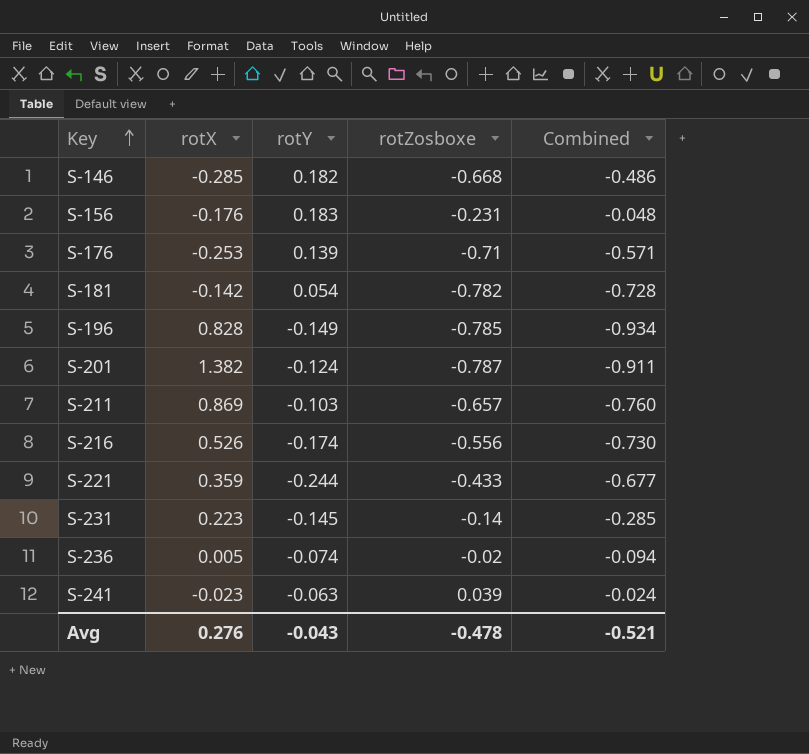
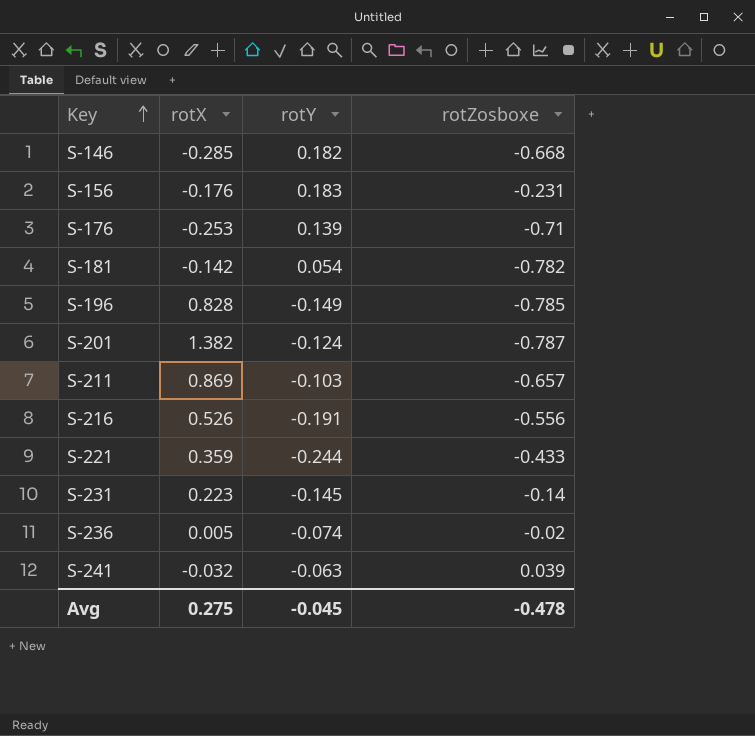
column Combined | formula: [rotY] + [rotZosboxe] -> none
S-216 | rotY: -0.174 -> -0.191
S-241 | rotX: -0.023 -> -0.032
Avg | rotX: 0.276 -> 0.275
Avg | rotY: -0.043 -> -0.045

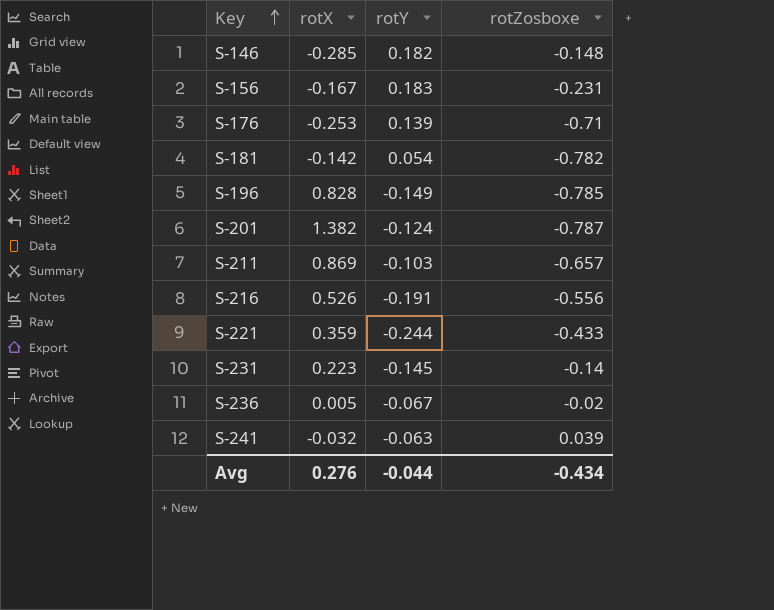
S-146 | rotZosboxe: -0.668 -> -0.148
S-156 | rotX: -0.176 -> -0.167
S-236 | rotY: -0.074 -> -0.067
Avg | rotX: 0.275 -> 0.276
Avg | rotY: -0.045 -> -0.044
Avg | rotZosboxe: -0.478 -> -0.434

